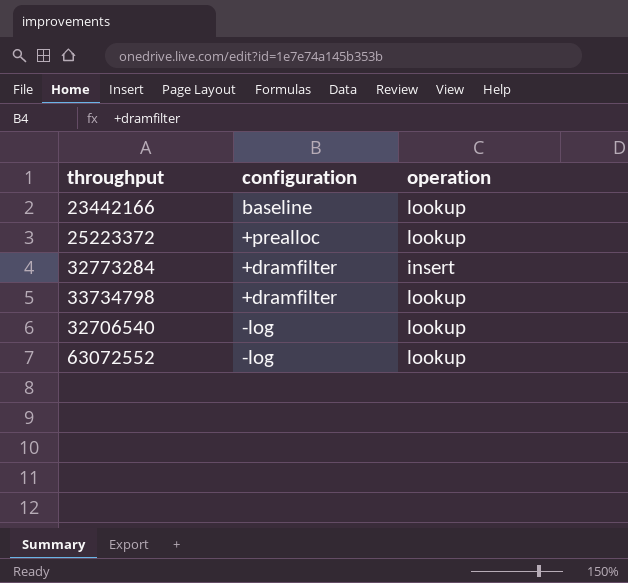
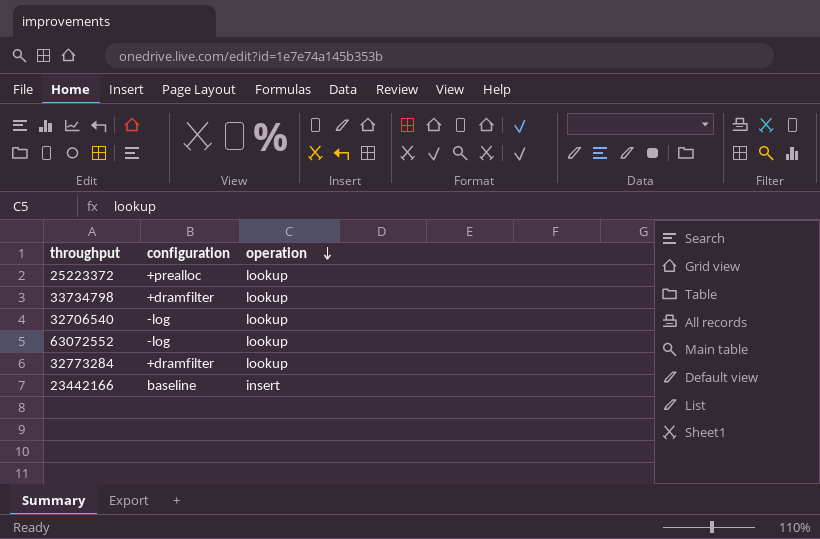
row order: none -> operation descending
32773284 | operation: insert -> lookup
23442166 | operation: lookup -> insert

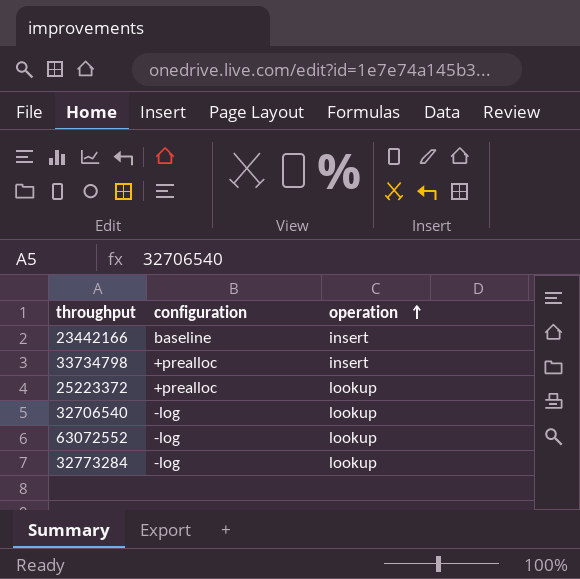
row order: operation descending -> operation ascending
33734798 | configuration: +dramfilter -> +prealloc
33734798 | operation: lookup -> insert
32773284 | configuration: +dramfilter -> -log

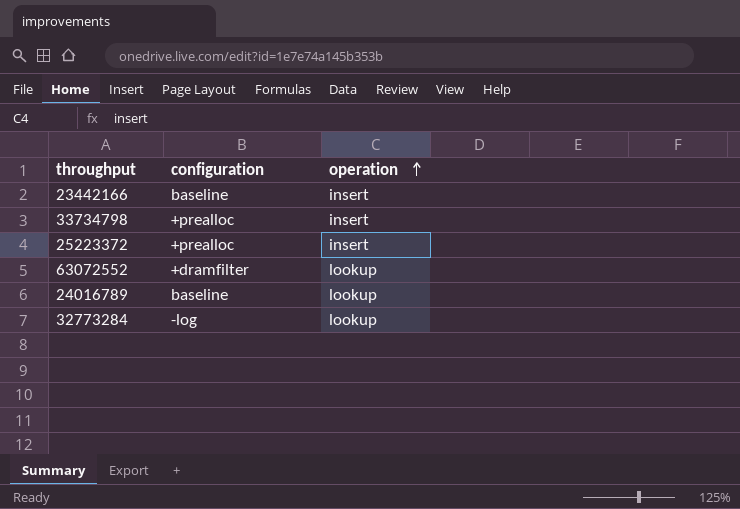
row 32706540: -log | lookup -> none
25223372 | operation: lookup -> insert
63072552 | configuration: -log -> +dramfilter
row 24016789: none -> baseline | lookup

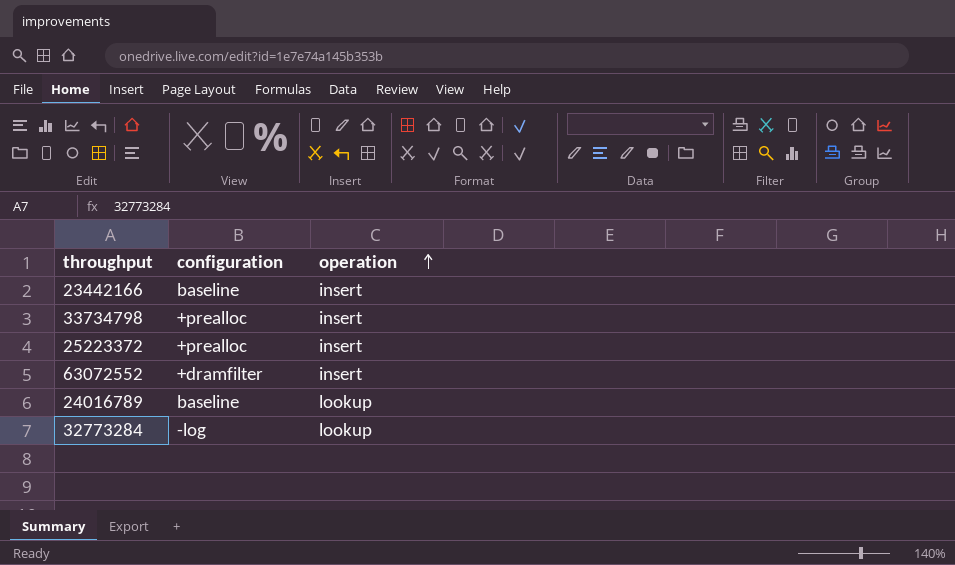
63072552 | operation: lookup -> insert

